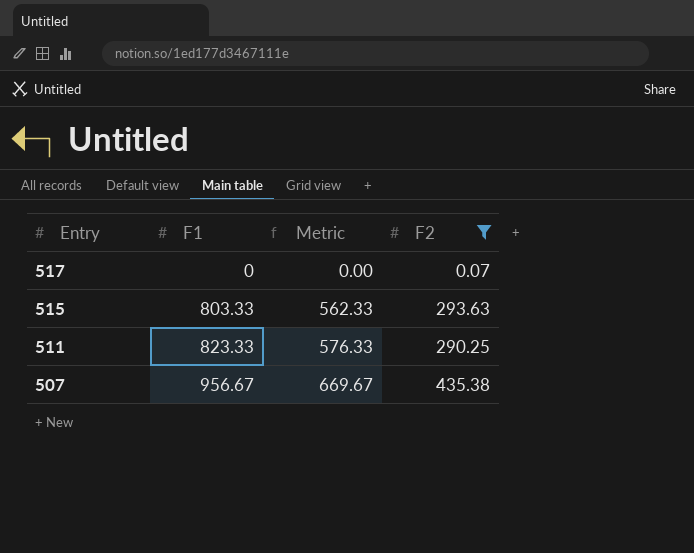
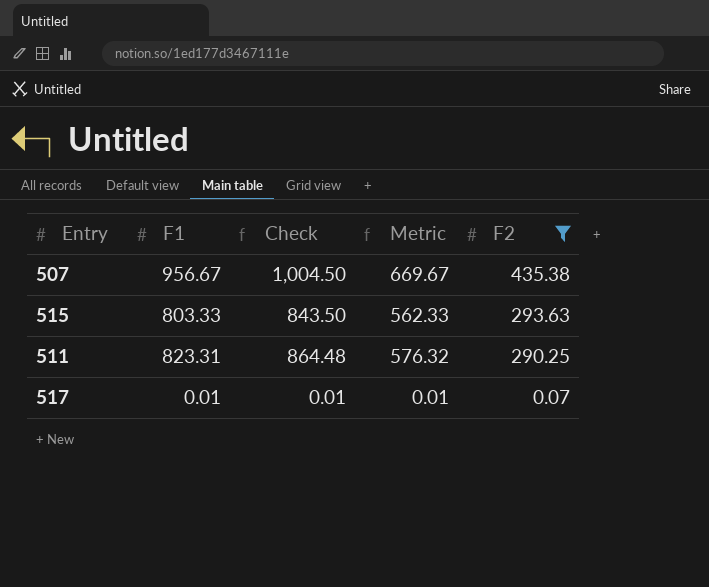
row order: Entry descending -> F2 descending
column Check | formula: none -> [F1] * 1.05
511 | F1: 823.33 -> 823.31
511 | Metric: 576.33 -> 576.32
517 | F1: 0 -> 0.01
517 | Metric: 0.00 -> 0.01

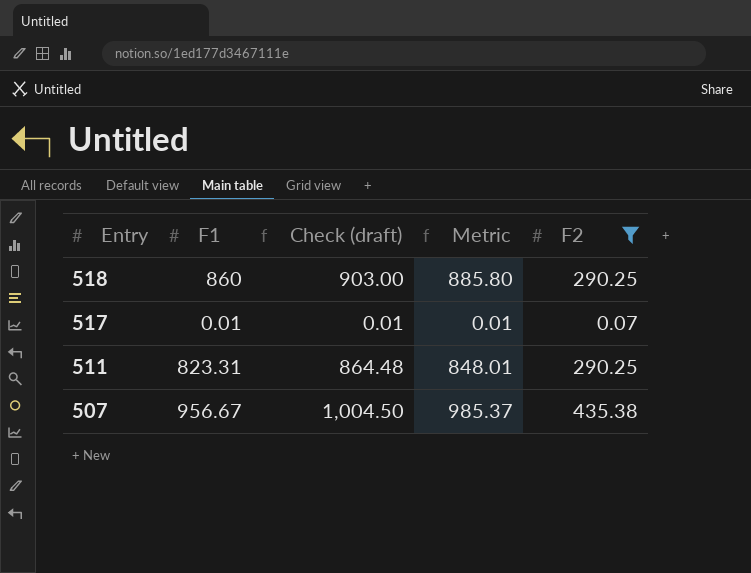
row order: F2 descending -> Entry descending
column name: Check -> Check (draft)
column Metric | formula: [F1] * 0.7 -> [F1] * 1.03
row 515: 803.33 | 843.50 | 562.33 | 293.63 -> none
row 518: none -> 860 | 903.00 | 885.80 | 290.25

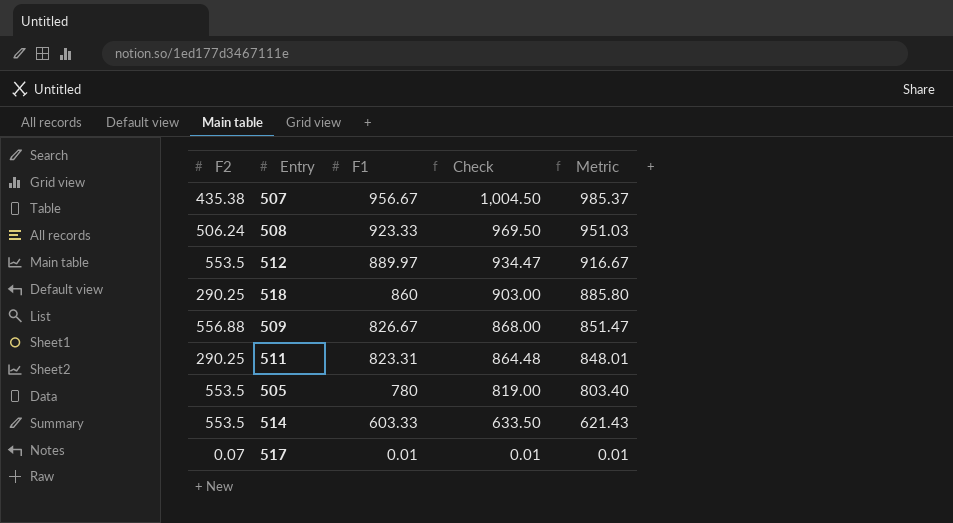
filter: F2 <= 435.38 -> none
row order: Entry descending -> F1 descending
column F2 | position: 5 -> 1
column name: Check (draft) -> Check

